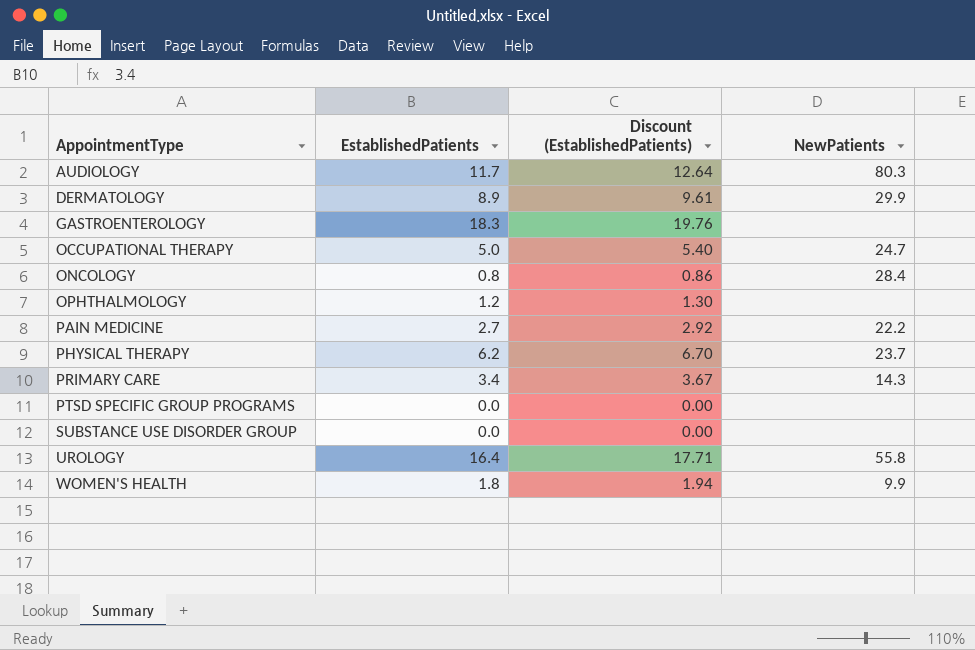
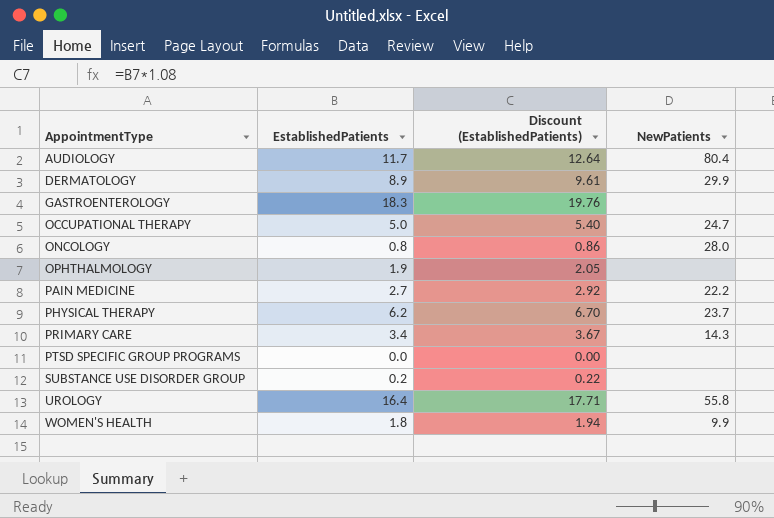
AUDIOLOGY | NewPatients: 80.3 -> 80.4
ONCOLOGY | NewPatients: 28.4 -> 28.0
OPHTHALMOLOGY | EstablishedPatients: 1.2 -> 1.9
OPHTHALMOLOGY | Discount (EstablishedPatients): 1.30 -> 2.05
SUBSTANCE USE DISORDER GROUP | EstablishedPatients: 0.0 -> 0.2
SUBSTANCE USE DISORDER GROUP | Discount (EstablishedPatients): 0.00 -> 0.22

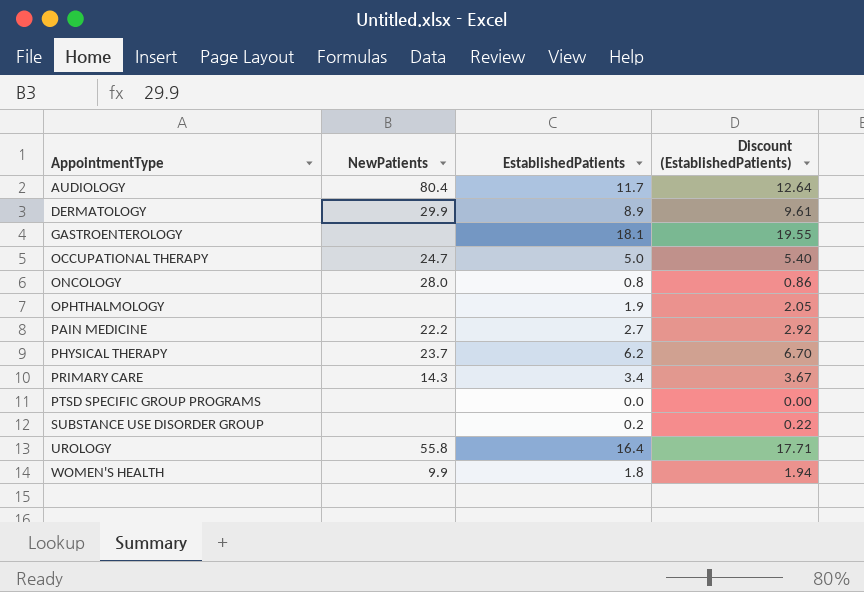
column NewPatients | position: 4 -> 2
GASTROENTEROLOGY | EstablishedPatients: 18.3 -> 18.1
GASTROENTEROLOGY | Discount (EstablishedPatients): 19.76 -> 19.55

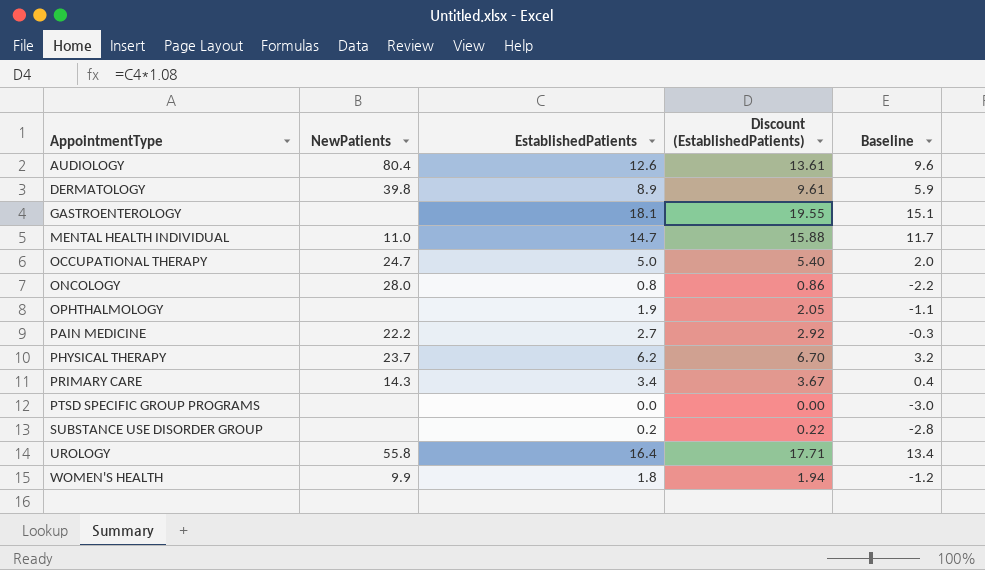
column Baseline | formula: none -> [EstablishedPatients] - 3
AUDIOLOGY | EstablishedPatients: 11.7 -> 12.6
AUDIOLOGY | Discount (EstablishedPatients): 12.64 -> 13.61
DERMATOLOGY | NewPatients: 29.9 -> 39.8
row MENTAL HEALTH INDIVIDUAL: none -> 11.0 | 14.7 | 15.88 | 11.7

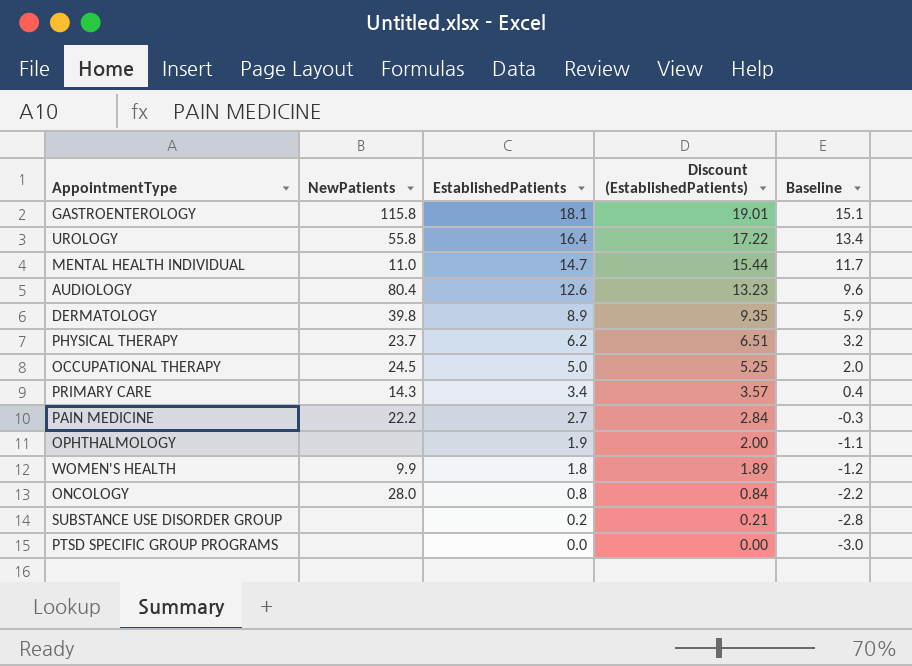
row order: AppointmentType ascending -> EstablishedPatients descending
column Discount (EstablishedPatients) | formula: [EstablishedPatients] * 1.08 -> [EstablishedPatients] * 1.05
GASTROENTEROLOGY | NewPatients: none -> 115.8
OCCUPATIONAL THERAPY | NewPatients: 24.7 -> 24.5

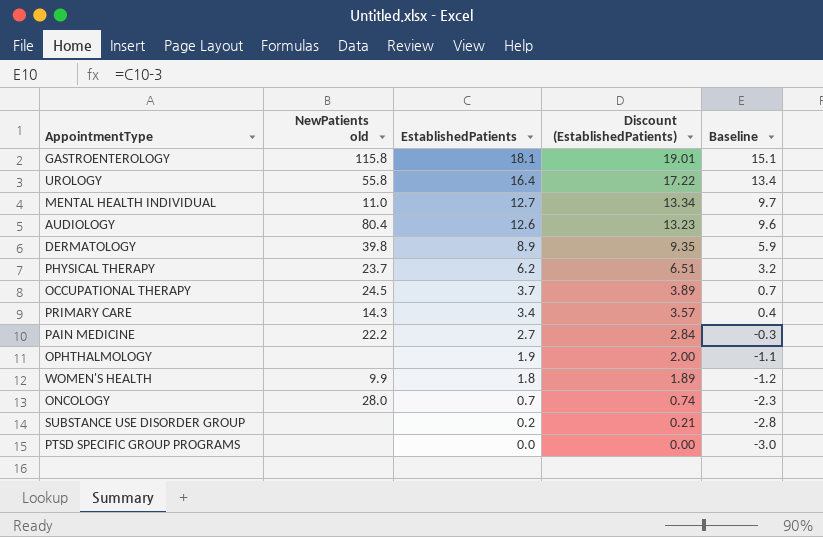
column name: NewPatients -> NewPatients old
MENTAL HEALTH INDIVIDUAL | EstablishedPatients: 14.7 -> 12.7
MENTAL HEALTH INDIVIDUAL | Discount (EstablishedPatients): 15.44 -> 13.34
MENTAL HEALTH INDIVIDUAL | Baseline: 11.7 -> 9.7
OCCUPATIONAL THERAPY | EstablishedPatients: 5.0 -> 3.7
OCCUPATIONAL THERAPY | Discount (EstablishedPatients): 5.25 -> 3.89
OCCUPATIONAL THERAPY | Baseline: 2.0 -> 0.7
ONCOLOGY | EstablishedPatients: 0.8 -> 0.7
ONCOLOGY | Discount (EstablishedPatients): 0.84 -> 0.74
ONCOLOGY | Baseline: -2.2 -> -2.3

